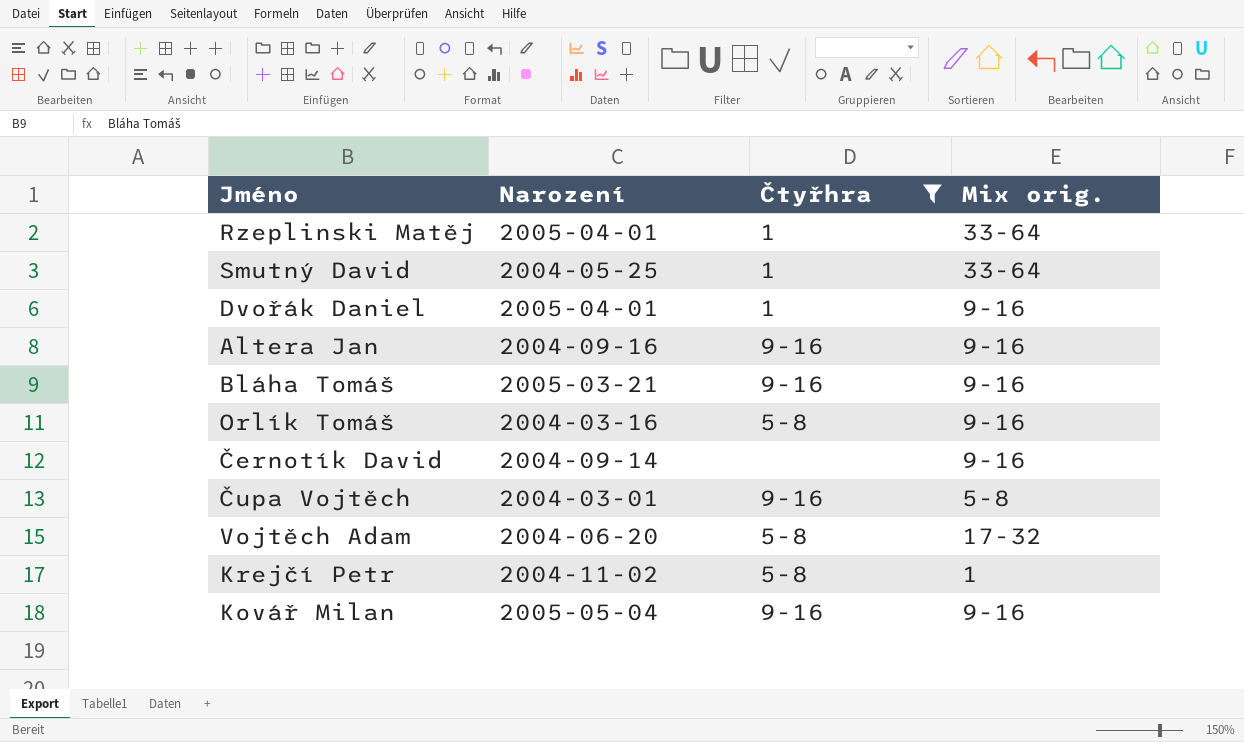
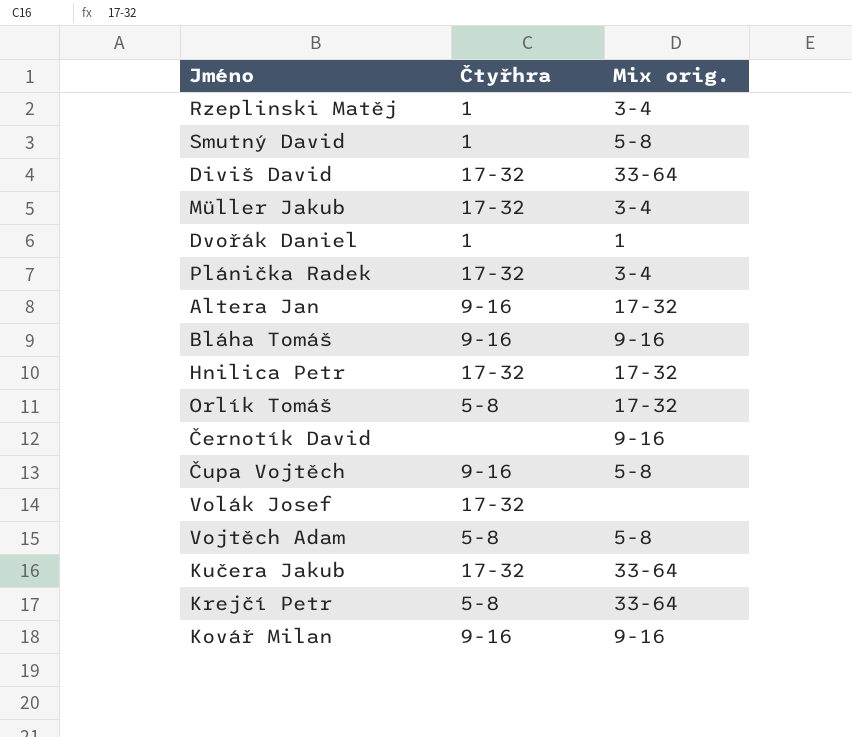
filter: Čtyřhra != 17-32 -> none
column Narození | position: 2 -> none
Rzeplinski Matěj | Mix orig.: 33-64 -> 3-4
Smutný David | Mix orig.: 33-64 -> 5-8
Dvořák Daniel | Mix orig.: 9-16 -> 1
Altera Jan | Mix orig.: 9-16 -> 17-32
Orlík Tomáš | Mix orig.: 9-16 -> 17-32
Vojtěch Adam | Mix orig.: 17-32 -> 5-8
Krejčí Petr | Mix orig.: 1 -> 33-64

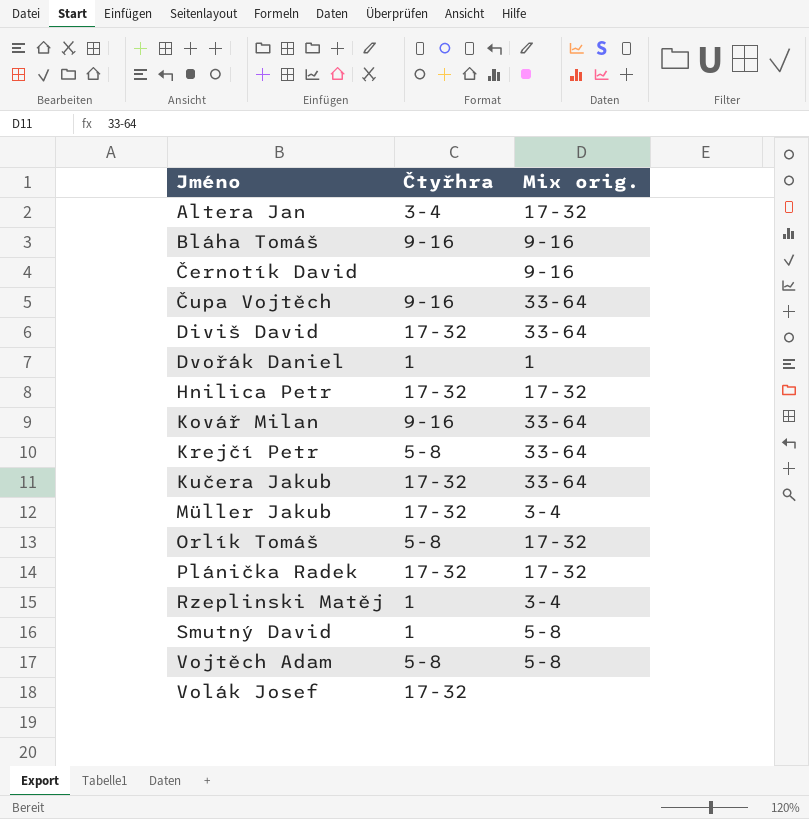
row order: none -> Jméno ascending
Altera Jan | Čtyřhra: 9-16 -> 3-4
Čupa Vojtěch | Mix orig.: 5-8 -> 33-64
Kovář Milan | Mix orig.: 9-16 -> 33-64
Plánička Radek | Mix orig.: 3-4 -> 17-32

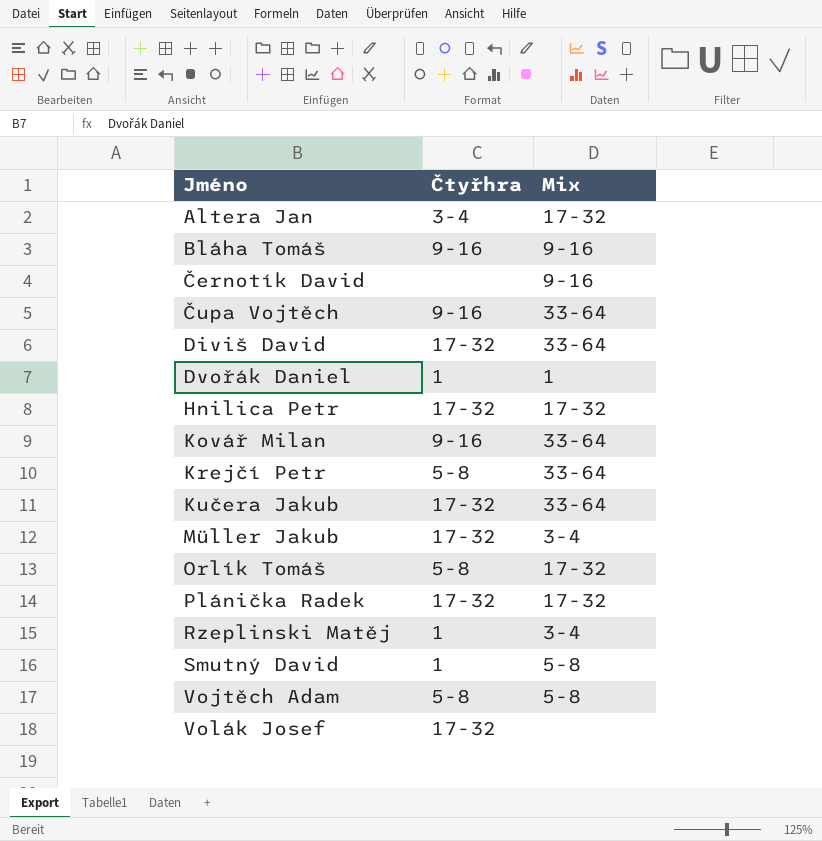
column name: Mix orig. -> Mix

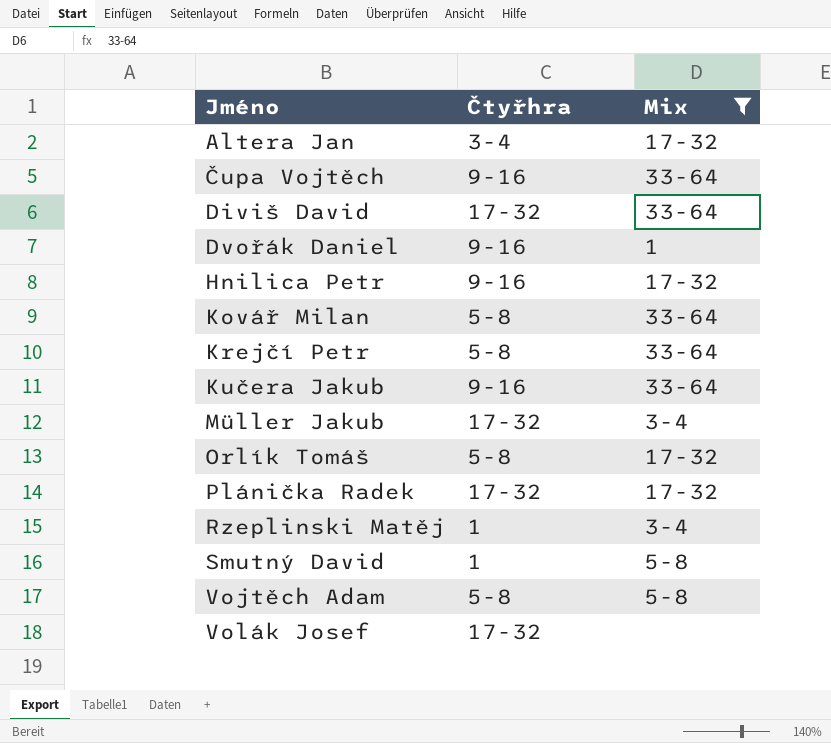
filter: none -> Mix != 9-16
Dvořák Daniel | Čtyřhra: 1 -> 9-16
Hnilica Petr | Čtyřhra: 17-32 -> 9-16
Kovář Milan | Čtyřhra: 9-16 -> 5-8
Kučera Jakub | Čtyřhra: 17-32 -> 9-16

